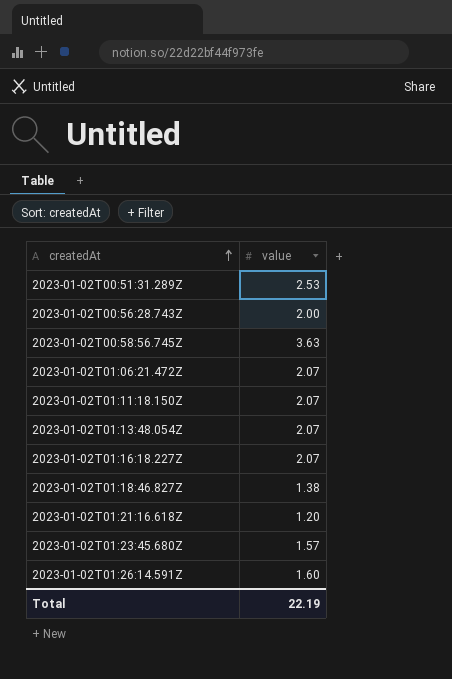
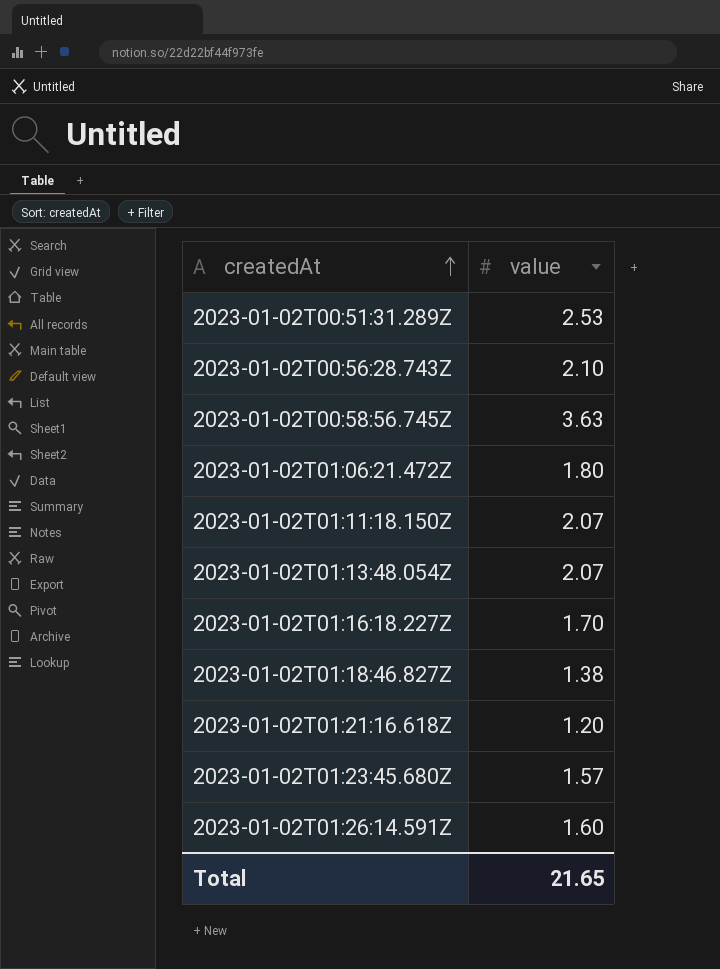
2023-01-02T00:56:28.743Z | value: 2.00 -> 2.10
2023-01-02T01:06:21.472Z | value: 2.07 -> 1.80
2023-01-02T01:16:18.227Z | value: 2.07 -> 1.70
Total | value: 22.19 -> 21.65

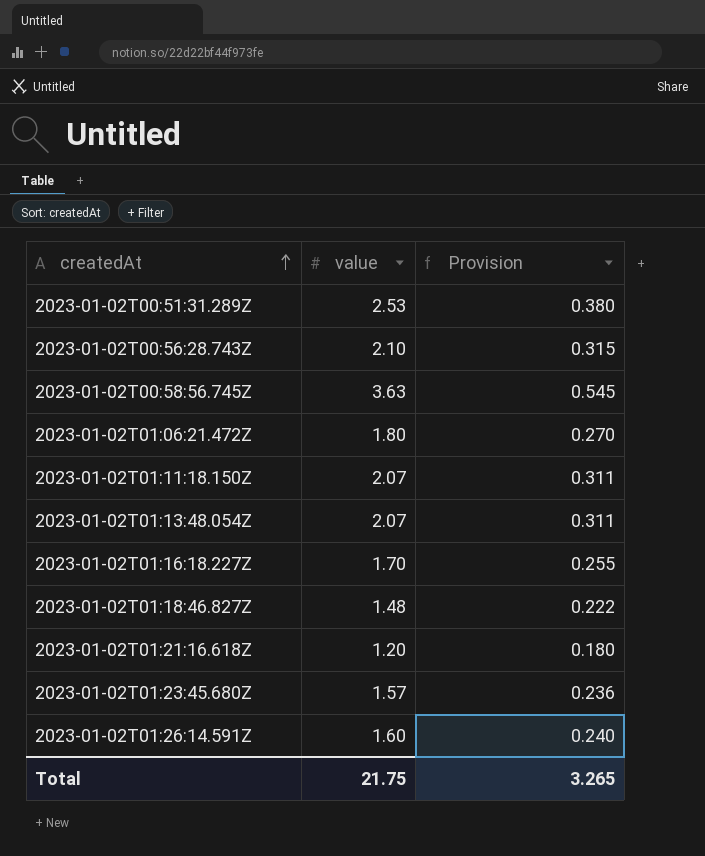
column Provision | formula: none -> [value] * 0.15
2023-01-02T01:18:46.827Z | value: 1.38 -> 1.48
Total | value: 21.65 -> 21.75

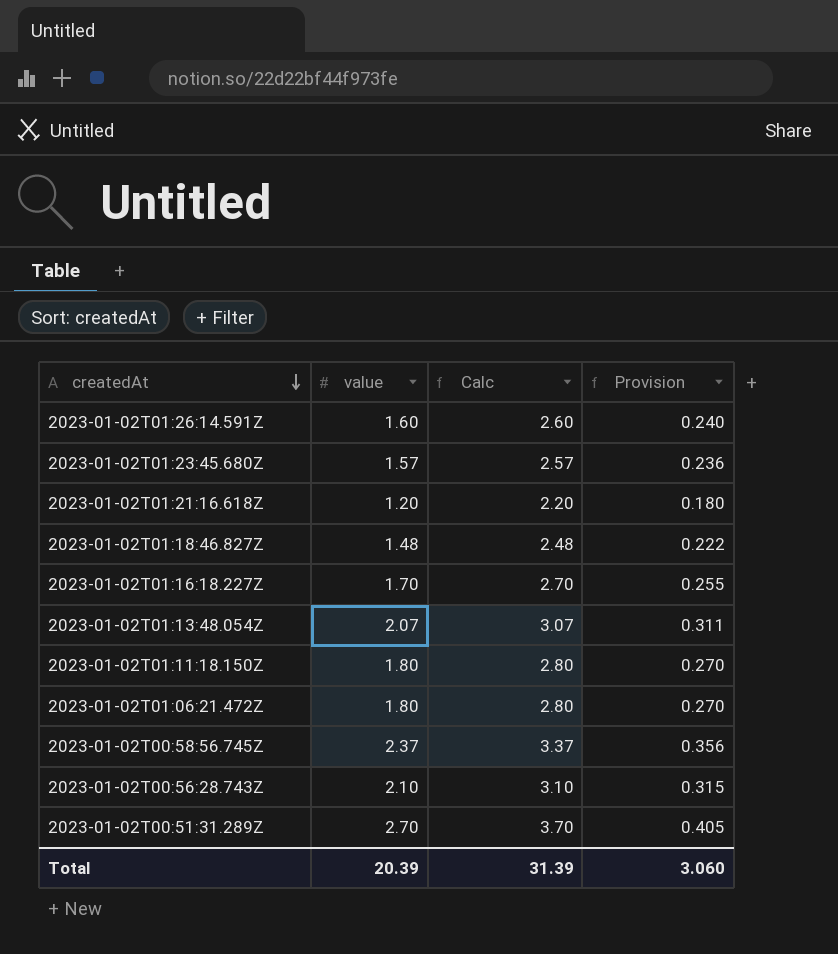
row order: createdAt ascending -> createdAt descending
column Calc | formula: none -> [value] + 1
2023-01-02T01:11:18.150Z | value: 2.07 -> 1.80
2023-01-02T01:11:18.150Z | Provision: 0.311 -> 0.270
2023-01-02T00:58:56.745Z | value: 3.63 -> 2.37
2023-01-02T00:58:56.745Z | Provision: 0.545 -> 0.356
2023-01-02T00:51:31.289Z | value: 2.53 -> 2.70
2023-01-02T00:51:31.289Z | Provision: 0.380 -> 0.405
Total | value: 21.75 -> 20.39
Total | Provision: 3.265 -> 3.060

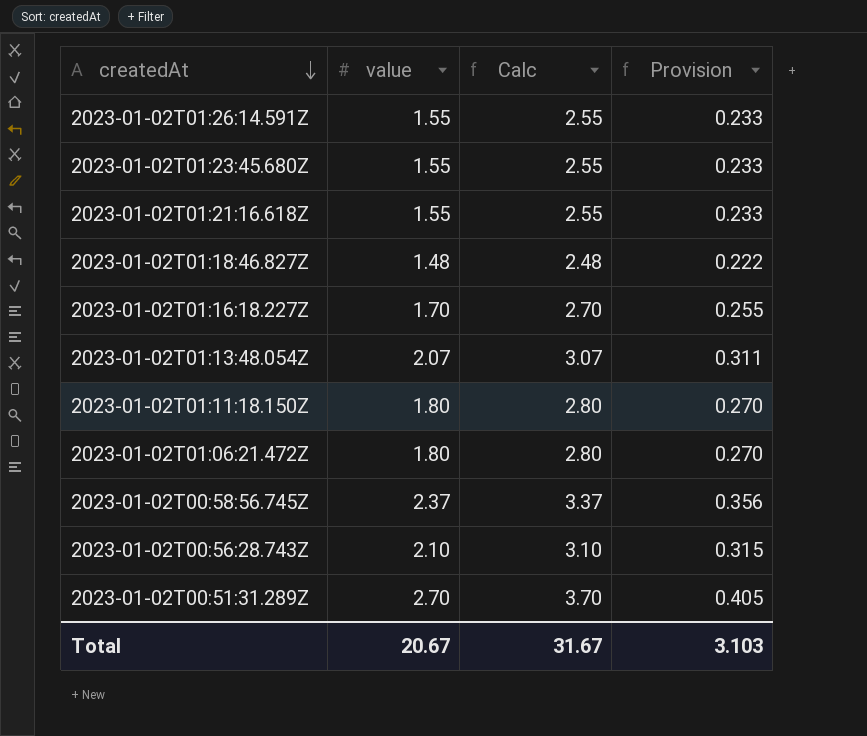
2023-01-02T01:26:14.591Z | value: 1.60 -> 1.55
2023-01-02T01:26:14.591Z | Calc: 2.60 -> 2.55
2023-01-02T01:26:14.591Z | Provision: 0.240 -> 0.233
2023-01-02T01:23:45.680Z | value: 1.57 -> 1.55
2023-01-02T01:23:45.680Z | Calc: 2.57 -> 2.55
2023-01-02T01:23:45.680Z | Provision: 0.236 -> 0.233
2023-01-02T01:21:16.618Z | value: 1.20 -> 1.55
2023-01-02T01:21:16.618Z | Calc: 2.20 -> 2.55
2023-01-02T01:21:16.618Z | Provision: 0.180 -> 0.233
Total | value: 20.39 -> 20.67
Total | Calc: 31.39 -> 31.67
Total | Provision: 3.060 -> 3.103

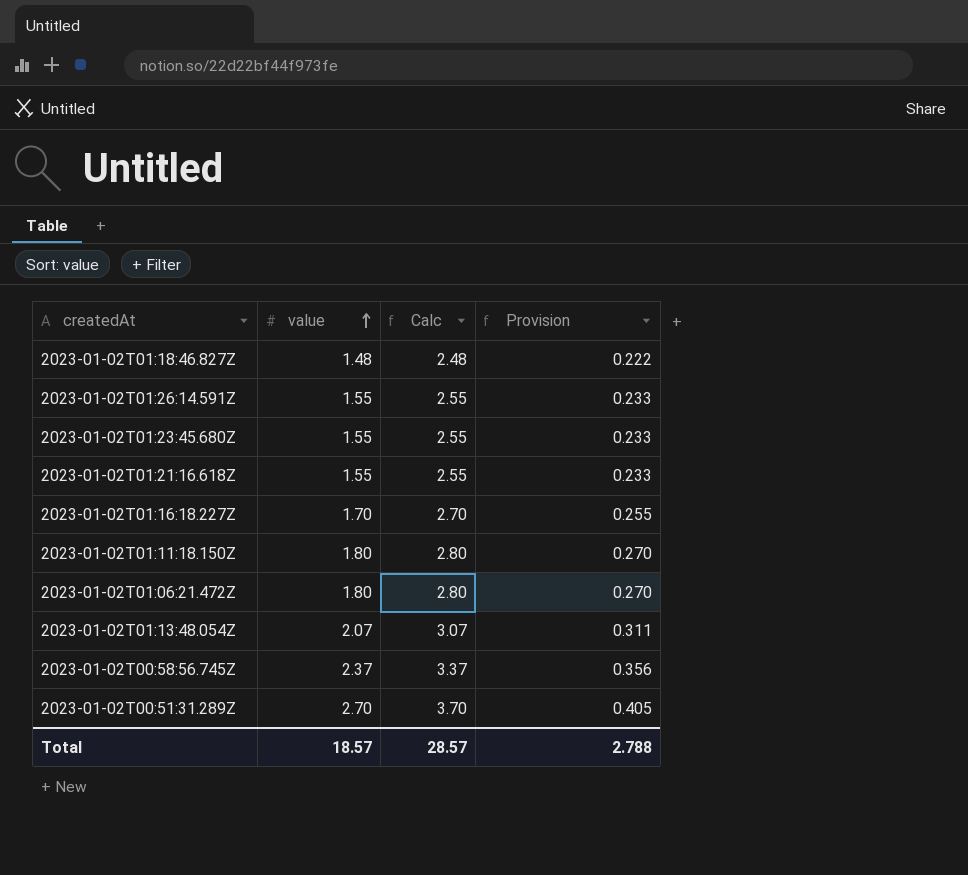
row order: createdAt descending -> value ascending
row 2023-01-02T00:56:28.743Z: 2.10 | 3.10 | 0.315 -> none
Total | value: 20.67 -> 18.57
Total | Calc: 31.67 -> 28.57
Total | Provision: 3.103 -> 2.788

